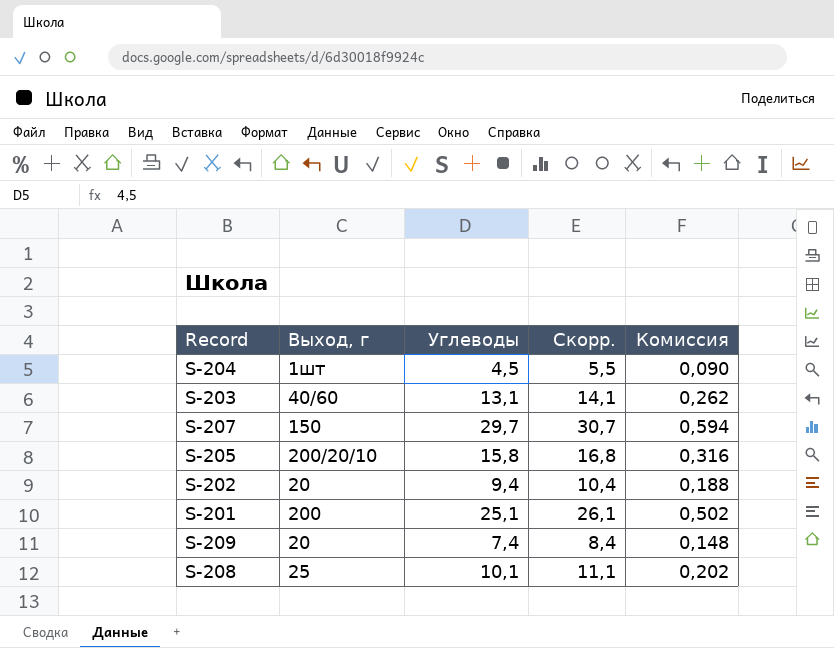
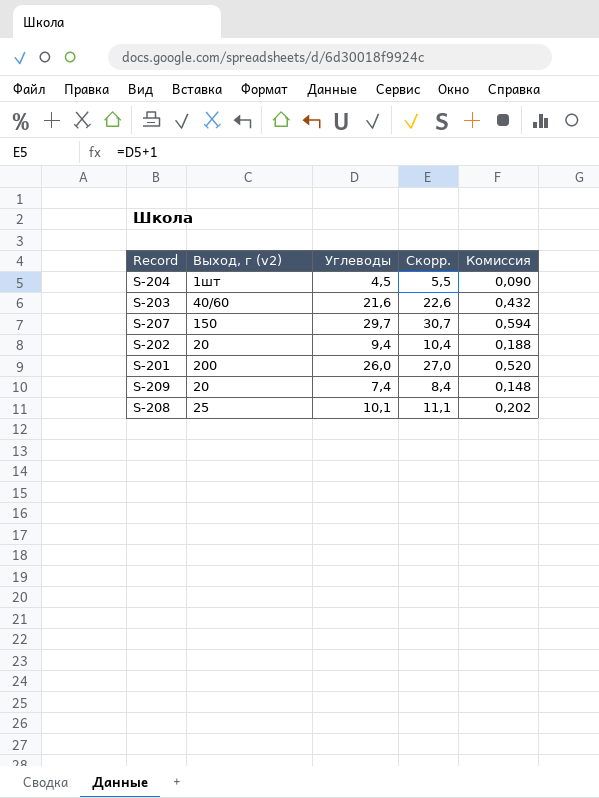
column name: Выход, г -> Выход, г (v2)
row S-205: 200/20/10 | 15,8 | 16,8 | 0,316 -> none
S-203 | Углеводы: 13,1 -> 21,6
S-203 | Скорр.: 14,1 -> 22,6
S-203 | Комиссия: 0,262 -> 0,432
S-201 | Углеводы: 25,1 -> 26,0
S-201 | Скорр.: 26,1 -> 27,0
S-201 | Комиссия: 0,502 -> 0,520

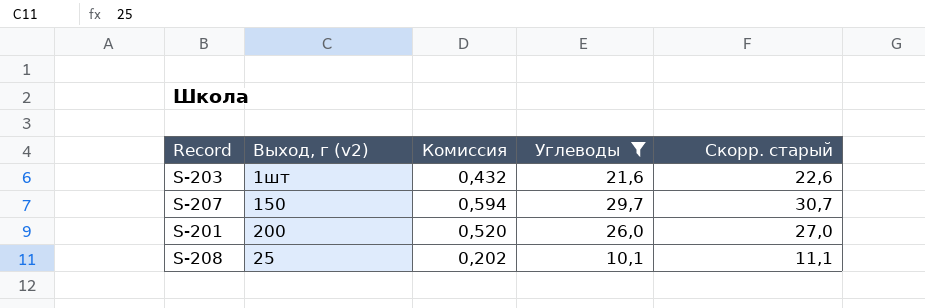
filter: none -> Углеводы >= 10,1
column Комиссия | position: 5 -> 3
column name: Скорр. -> Скорр. старый
S-203 | Выход, г (v2): 40/60 -> 1шт

